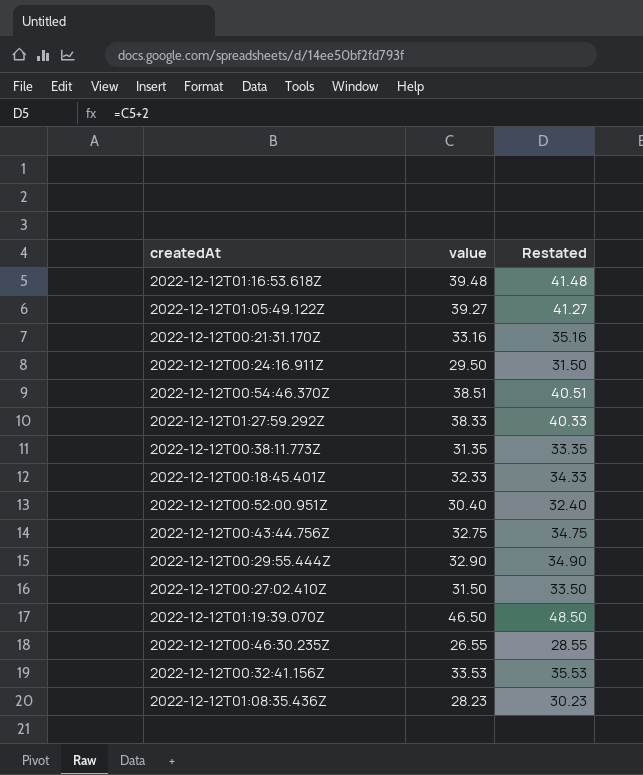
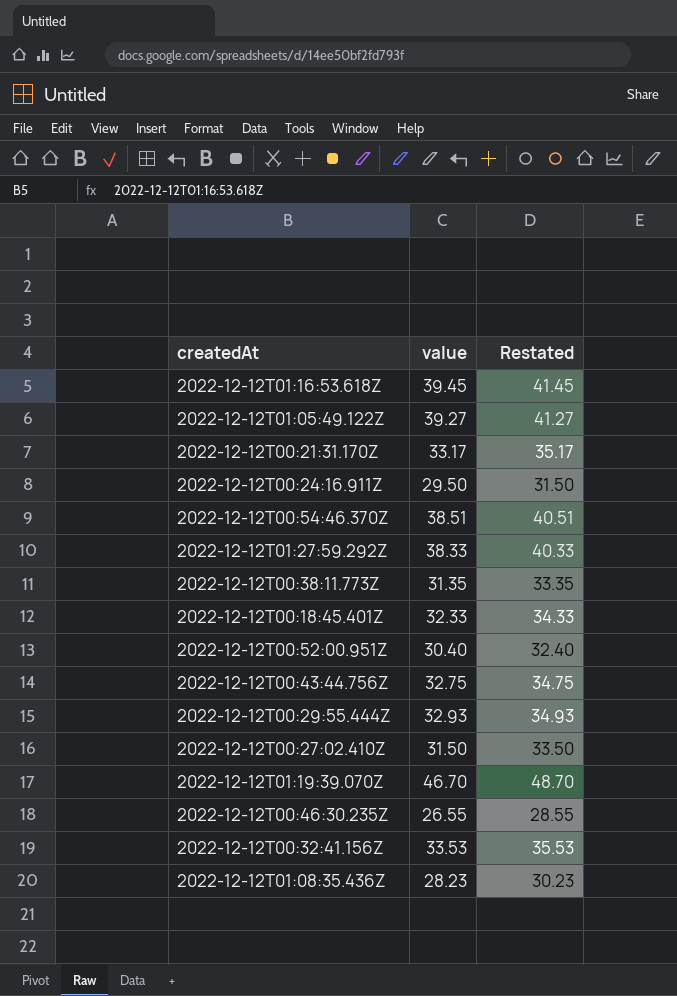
2022-12-12T01:16:53.618Z | value: 39.48 -> 39.45
2022-12-12T01:16:53.618Z | Restated: 41.48 -> 41.45
2022-12-12T00:21:31.170Z | value: 33.16 -> 33.17
2022-12-12T00:21:31.170Z | Restated: 35.16 -> 35.17
2022-12-12T00:29:55.444Z | value: 32.90 -> 32.93
2022-12-12T00:29:55.444Z | Restated: 34.90 -> 34.93
2022-12-12T01:19:39.070Z | value: 46.50 -> 46.70
2022-12-12T01:19:39.070Z | Restated: 48.50 -> 48.70

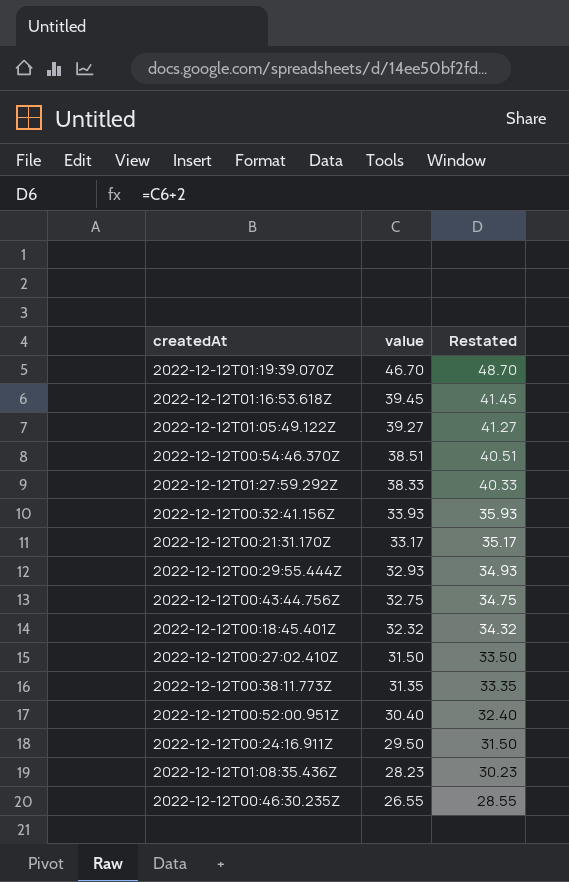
row order: none -> value descending
2022-12-12T00:32:41.156Z | value: 33.53 -> 33.93
2022-12-12T00:32:41.156Z | Restated: 35.53 -> 35.93
2022-12-12T00:18:45.401Z | value: 32.33 -> 32.32
2022-12-12T00:18:45.401Z | Restated: 34.33 -> 34.32

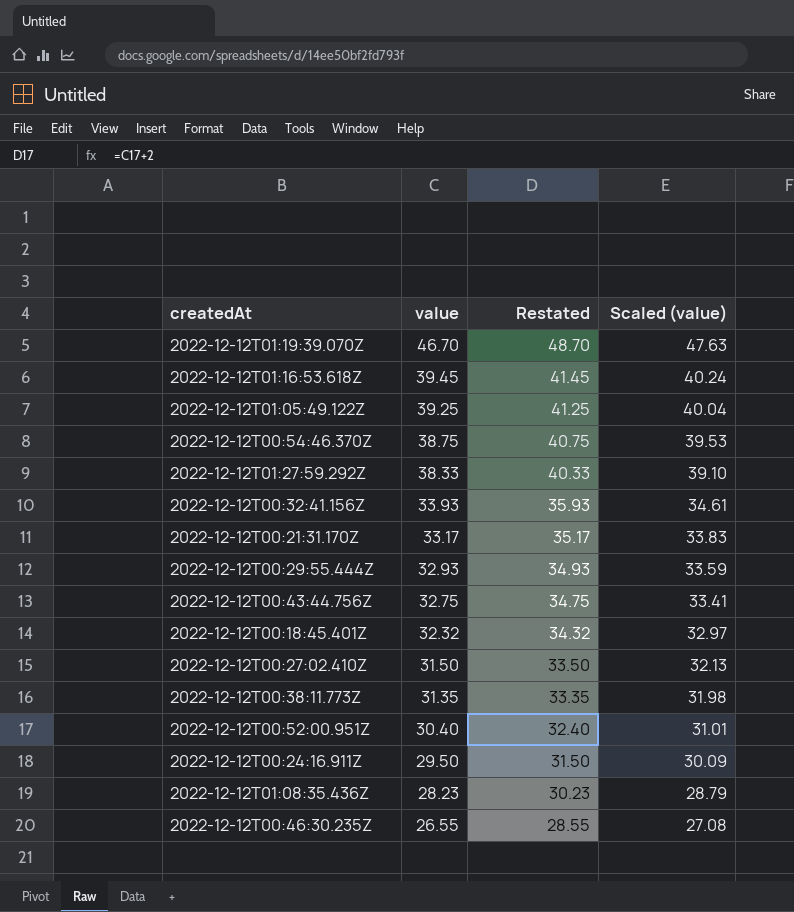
column Scaled (value) | formula: none -> [value] * 1.02
2022-12-12T01:05:49.122Z | value: 39.27 -> 39.25
2022-12-12T01:05:49.122Z | Restated: 41.27 -> 41.25
2022-12-12T00:54:46.370Z | value: 38.51 -> 38.75
2022-12-12T00:54:46.370Z | Restated: 40.51 -> 40.75

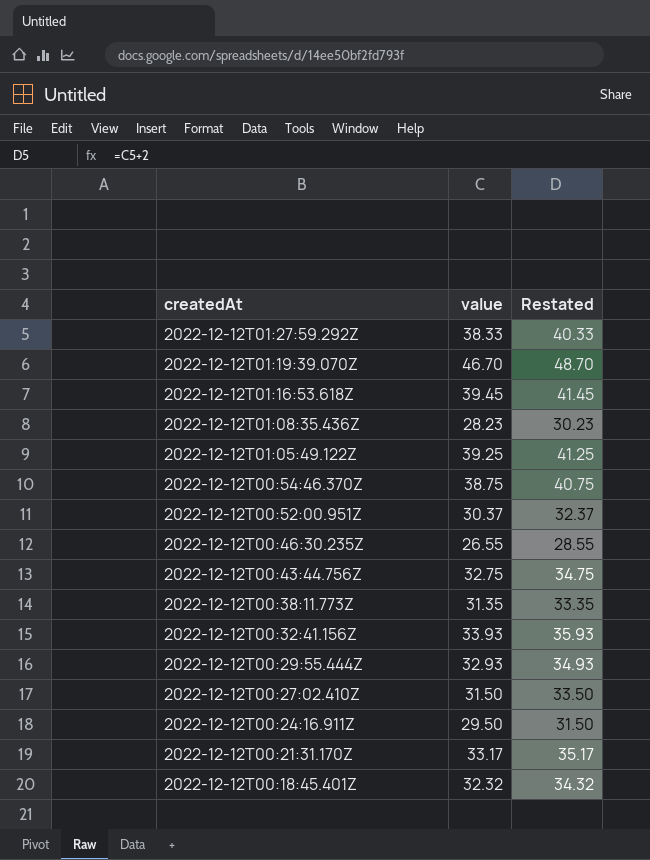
row order: value descending -> createdAt descending
column Scaled (value) | formula: [value] * 1.02 -> none
2022-12-12T00:52:00.951Z | value: 30.40 -> 30.37
2022-12-12T00:52:00.951Z | Restated: 32.40 -> 32.37

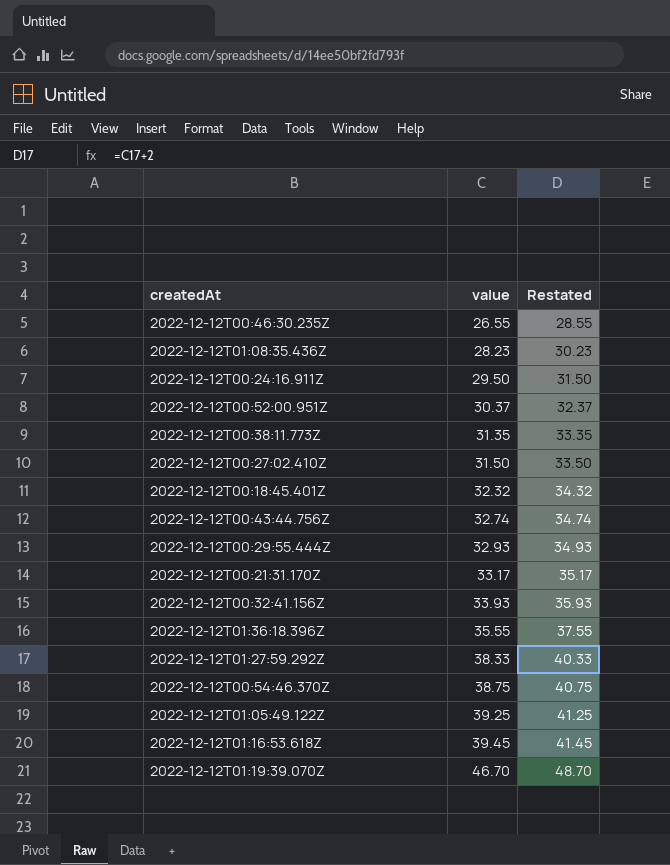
row order: createdAt descending -> value ascending
2022-12-12T00:43:44.756Z | value: 32.75 -> 32.74
2022-12-12T00:43:44.756Z | Restated: 34.75 -> 34.74
row 2022-12-12T01:36:18.396Z: none -> 35.55 | 37.55

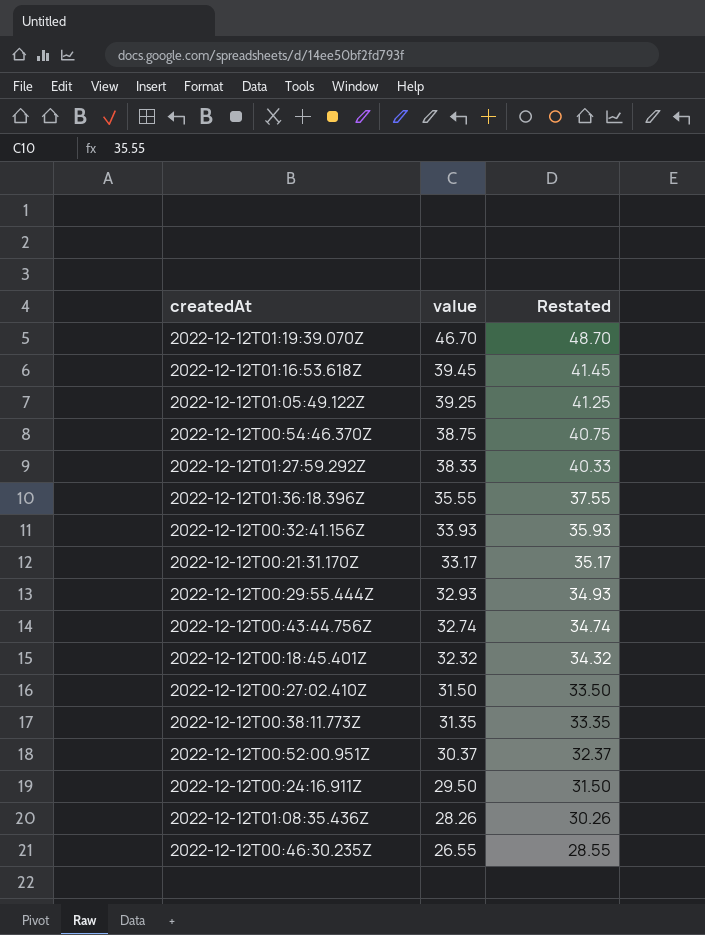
row order: value ascending -> value descending
2022-12-12T01:08:35.436Z | value: 28.23 -> 28.26
2022-12-12T01:08:35.436Z | Restated: 30.23 -> 30.26

